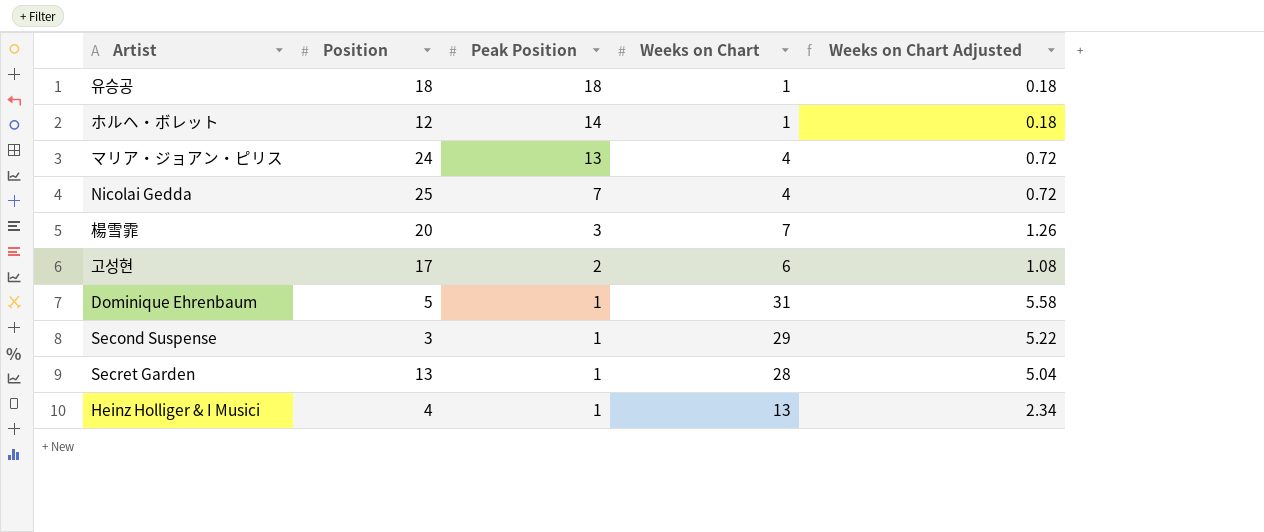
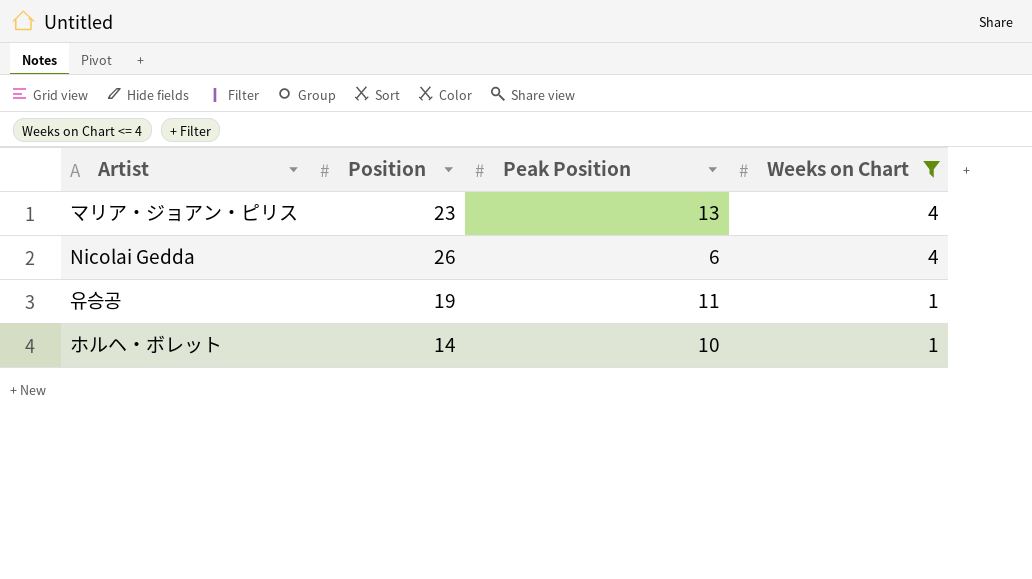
filter: none -> Weeks on Chart <= 4
row order: Peak Position descending -> Weeks on Chart descending
column Weeks on Chart Adjusted | formula: [Weeks on Chart] * 0.18 -> none
マリア・ジョアン・ピリス | Position: 24 -> 23
Nicolai Gedda | Position: 25 -> 26
Nicolai Gedda | Peak Position: 7 -> 6
유승공 | Position: 18 -> 19
유승공 | Peak Position: 18 -> 11
ホルヘ・ボレット | Position: 12 -> 14
ホルヘ・ボレット | Peak Position: 14 -> 10

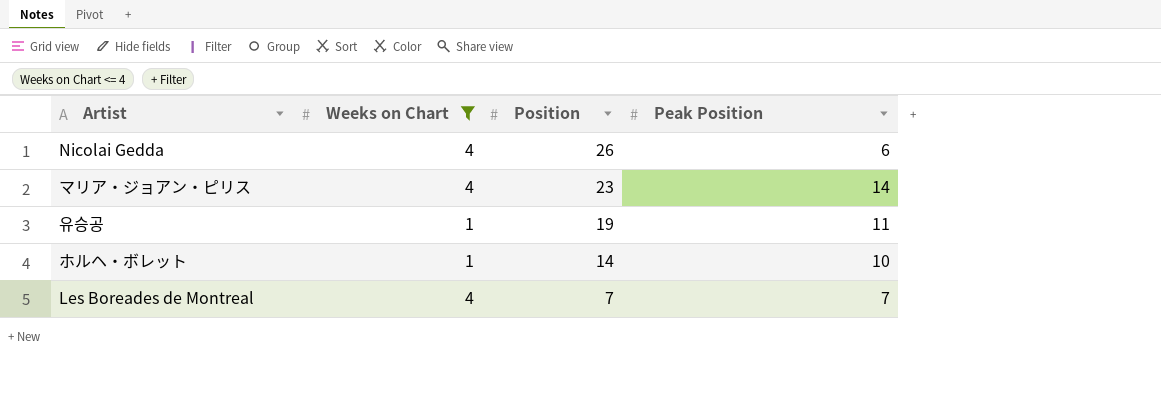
row order: Weeks on Chart descending -> Position descending
column Weeks on Chart | position: 4 -> 2
マリア・ジョアン・ピリス | Peak Position: 13 -> 14
row Les Boreades de Montreal: none -> 4 | 7 | 7

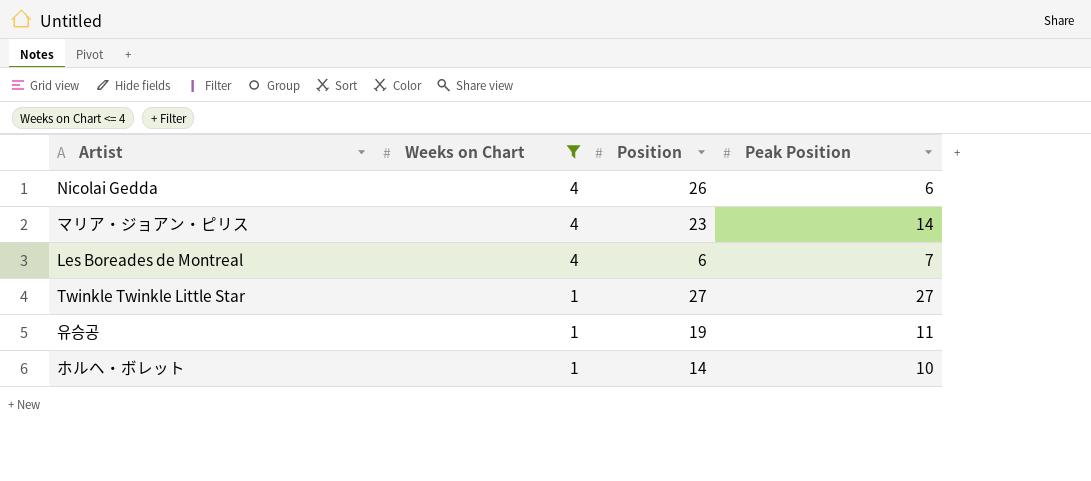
row order: Position descending -> Weeks on Chart descending
Les Boreades de Montreal | Position: 7 -> 6
row Twinkle Twinkle Little Star: none -> 1 | 27 | 27

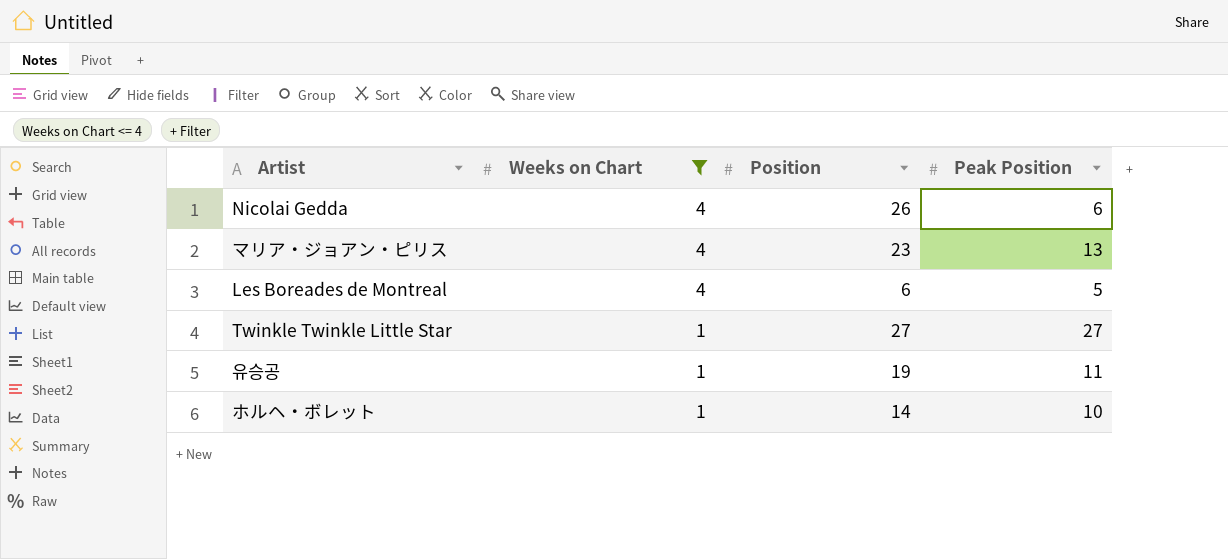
マリア・ジョアン・ピリス | Peak Position: 14 -> 13
Les Boreades de Montreal | Peak Position: 7 -> 5

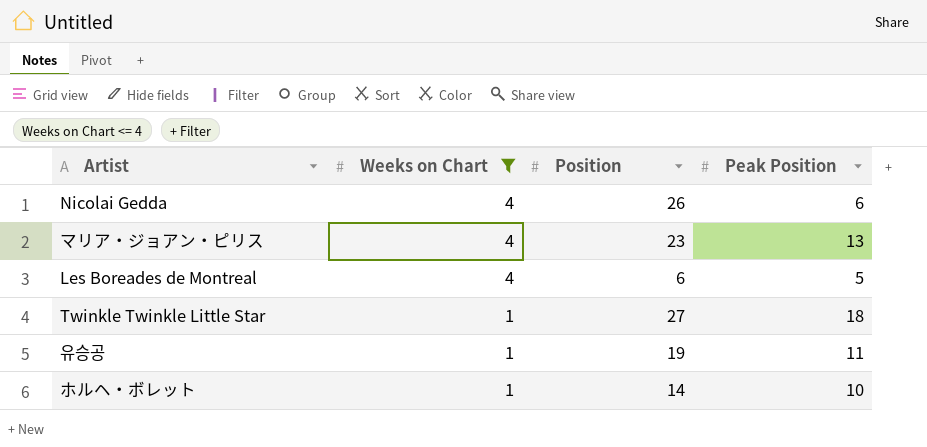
Twinkle Twinkle Little Star | Peak Position: 27 -> 18

